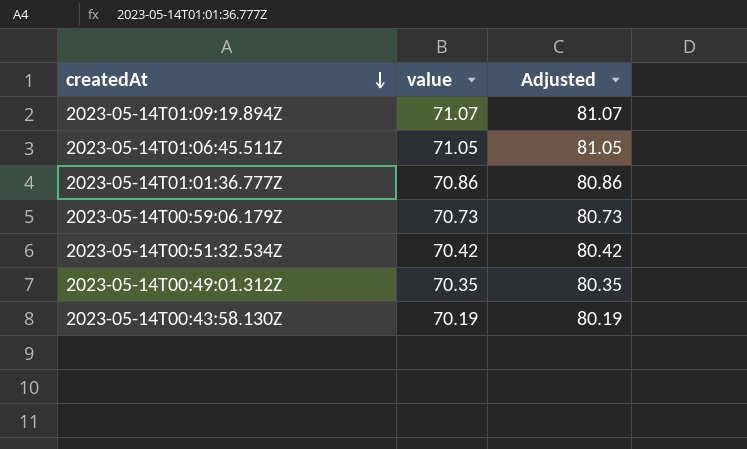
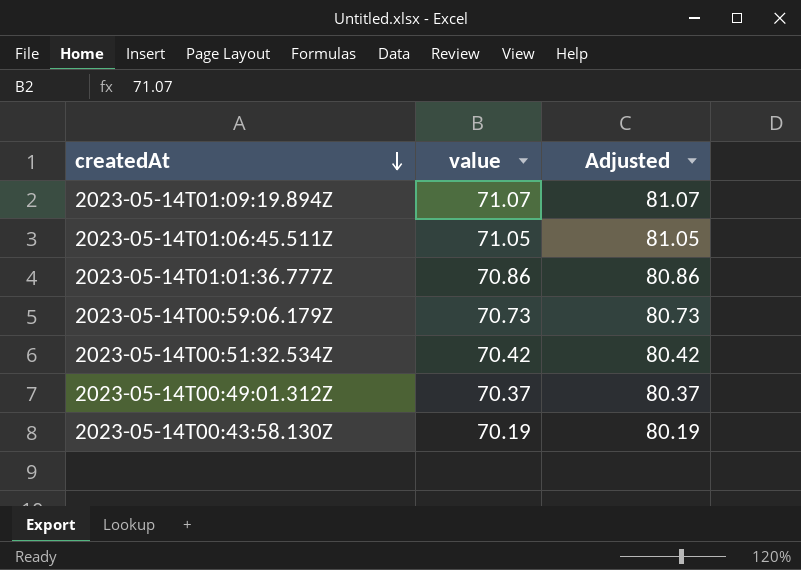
2023-05-14T00:49:01.312Z | value: 70.35 -> 70.37
2023-05-14T00:49:01.312Z | Adjusted: 80.35 -> 80.37

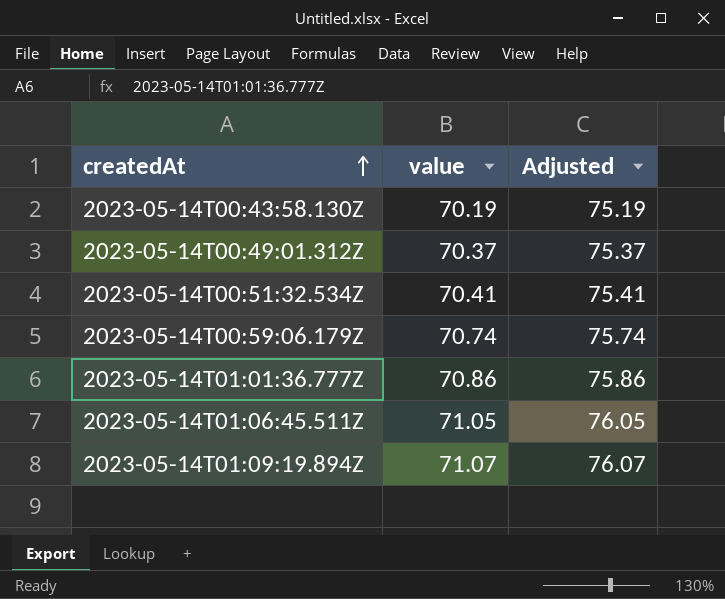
row order: createdAt descending -> createdAt ascending
column Adjusted | formula: [value] + 10 -> [value] + 5
2023-05-14T00:51:32.534Z | value: 70.42 -> 70.41
2023-05-14T00:59:06.179Z | value: 70.73 -> 70.74

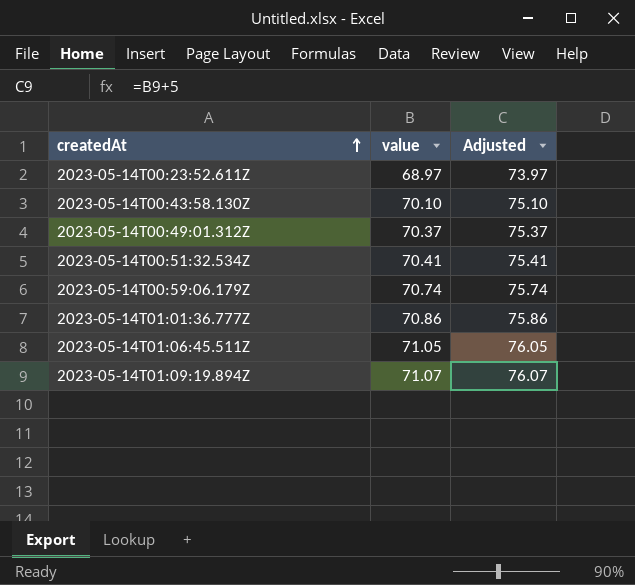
row 2023-05-14T00:23:52.611Z: none -> 68.97 | 73.97
2023-05-14T00:43:58.130Z | value: 70.19 -> 70.10
2023-05-14T00:43:58.130Z | Adjusted: 75.19 -> 75.10

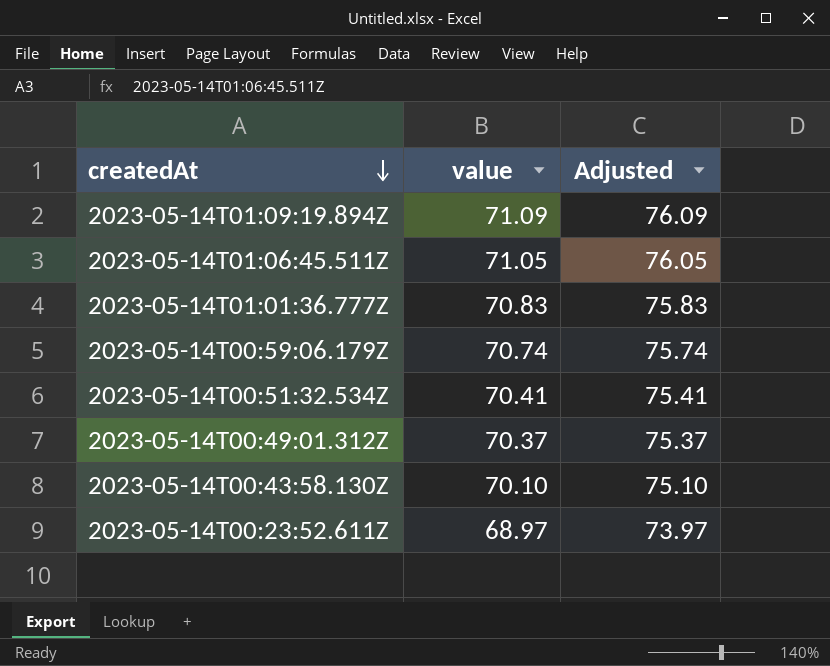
row order: createdAt ascending -> createdAt descending
2023-05-14T01:09:19.894Z | value: 71.07 -> 71.09
2023-05-14T01:09:19.894Z | Adjusted: 76.07 -> 76.09
2023-05-14T01:01:36.777Z | value: 70.86 -> 70.83
2023-05-14T01:01:36.777Z | Adjusted: 75.86 -> 75.83

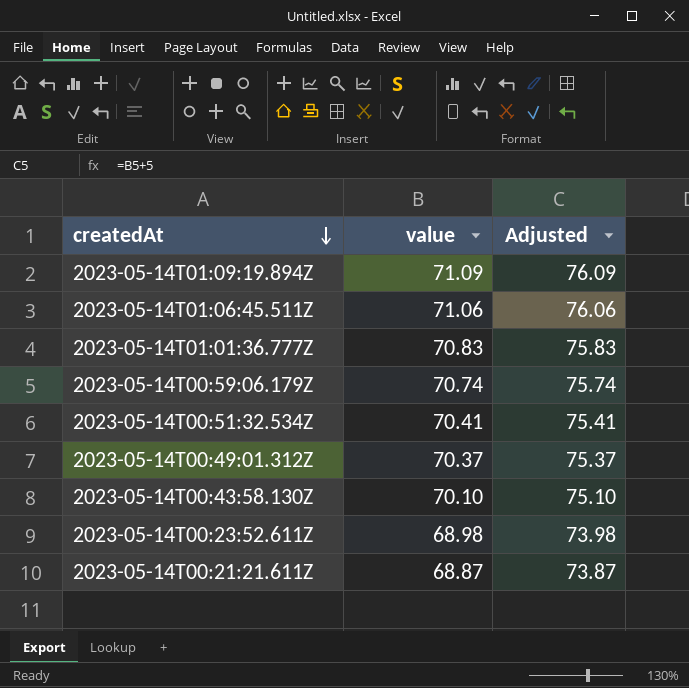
2023-05-14T01:06:45.511Z | value: 71.05 -> 71.06
2023-05-14T01:06:45.511Z | Adjusted: 76.05 -> 76.06
2023-05-14T00:23:52.611Z | value: 68.97 -> 68.98
2023-05-14T00:23:52.611Z | Adjusted: 73.97 -> 73.98
row 2023-05-14T00:21:21.611Z: none -> 68.87 | 73.87

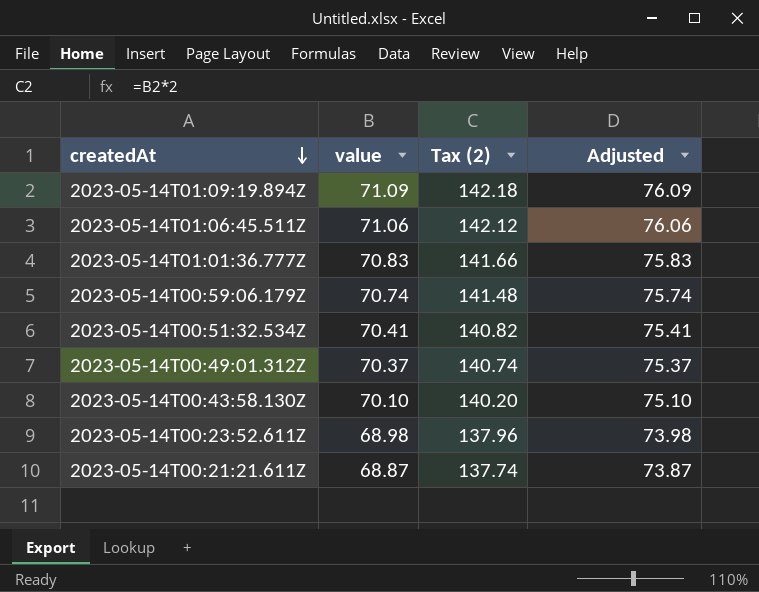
column Tax (2) | formula: none -> [value] * 2

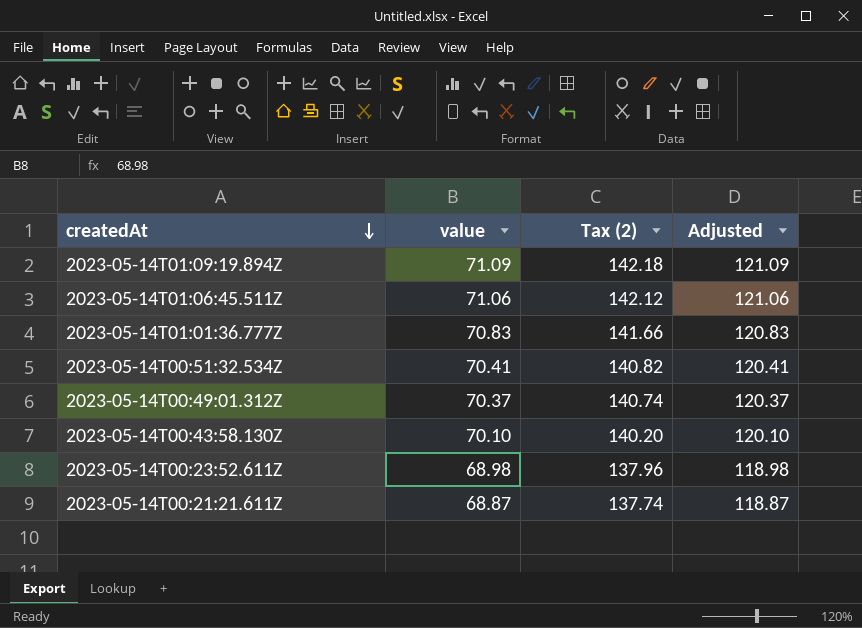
column Adjusted | formula: [value] + 5 -> [value] + 50
row 2023-05-14T00:59:06.179Z: 70.74 | 141.48 | 75.74 -> none

